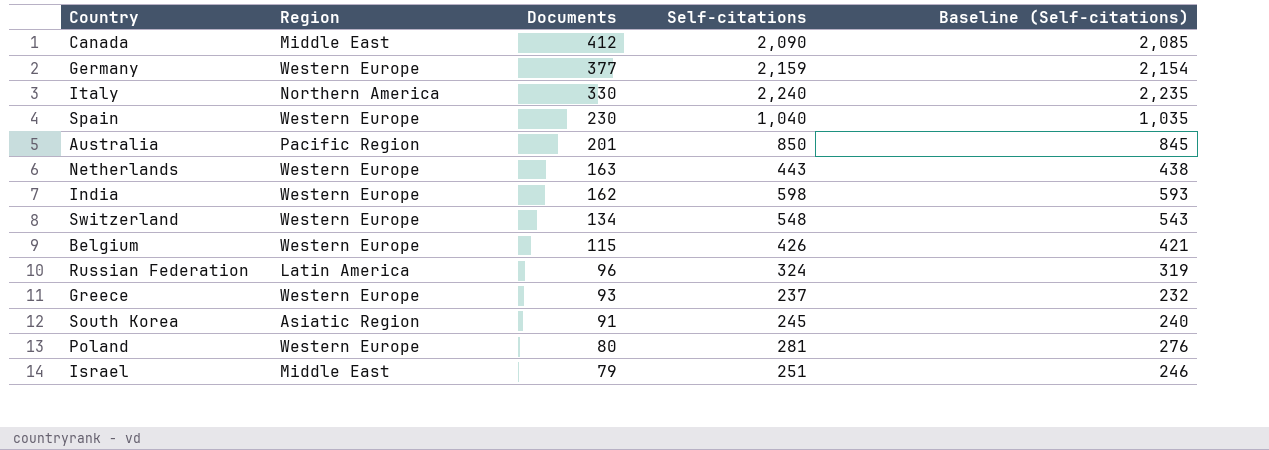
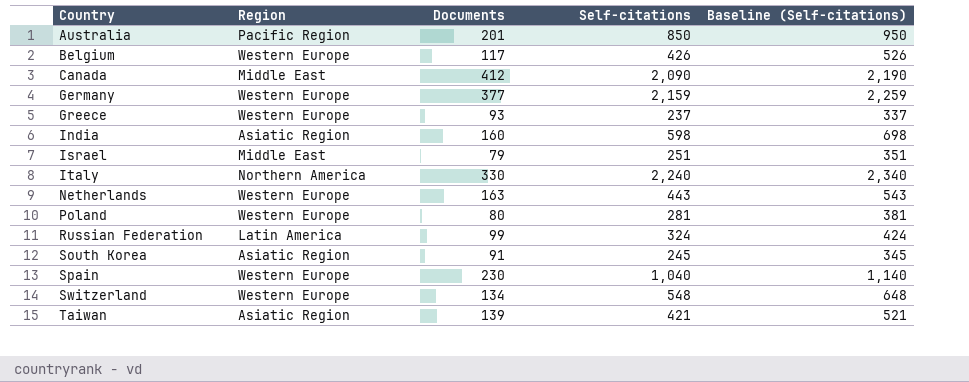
row order: Documents descending -> Country ascending
column Baseline (Self-citations) | formula: [Self-citations] - 5 -> [Self-citations] + 100
Belgium | Documents: 115 -> 117
India | Region: Western Europe -> Asiatic Region
India | Documents: 162 -> 160
Russian Federation | Documents: 96 -> 99
row Taiwan: none -> Asiatic Region | 139 | 421 | 521

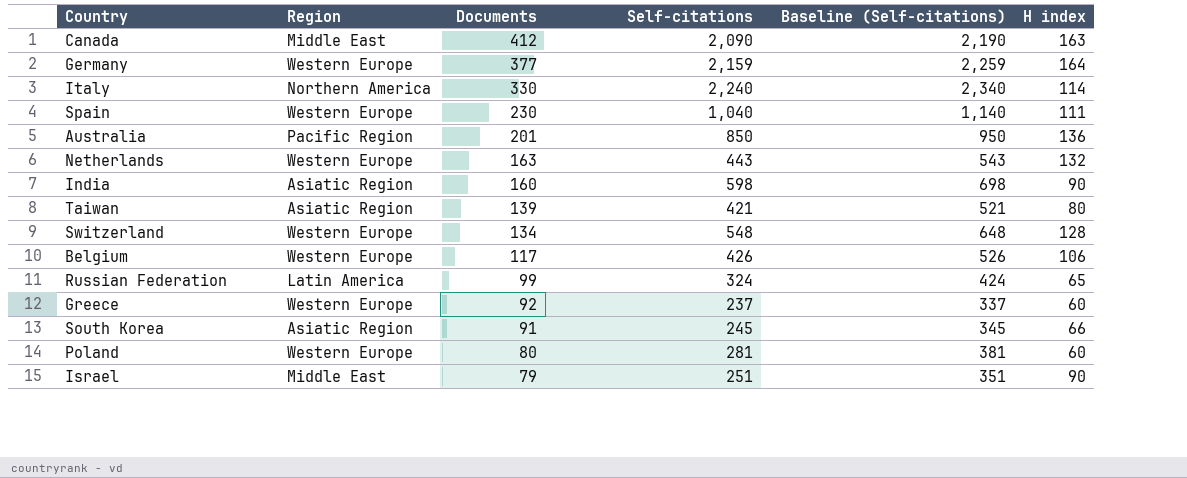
row order: Country ascending -> Documents descending
column H index | position: none -> 6
Greece | Documents: 93 -> 92

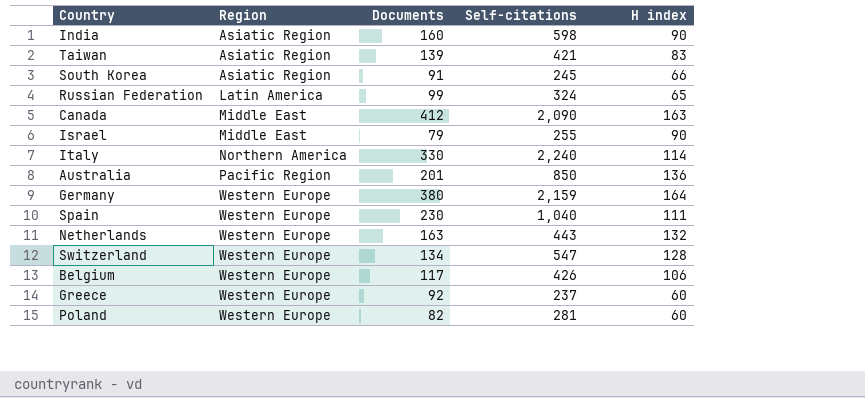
row order: Documents descending -> Region ascending
column Baseline (Self-citations) | formula: [Self-citations] + 100 -> none
Taiwan | H index: 80 -> 83
Israel | Self-citations: 251 -> 255
Germany | Documents: 377 -> 380
Switzerland | Self-citations: 548 -> 547
Poland | Documents: 80 -> 82

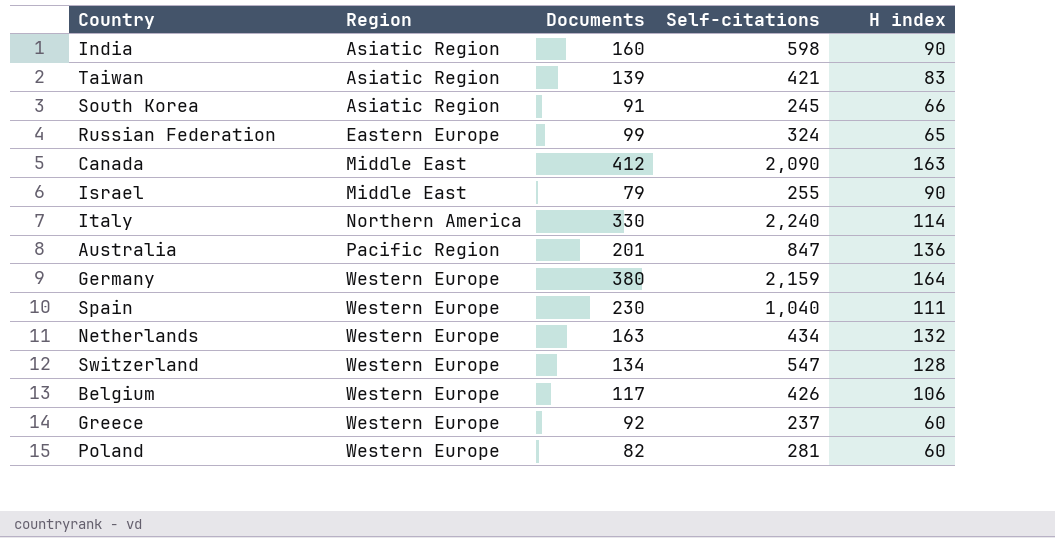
Russian Federation | Region: Latin America -> Eastern Europe
Australia | Self-citations: 850 -> 847
Netherlands | Self-citations: 443 -> 434

